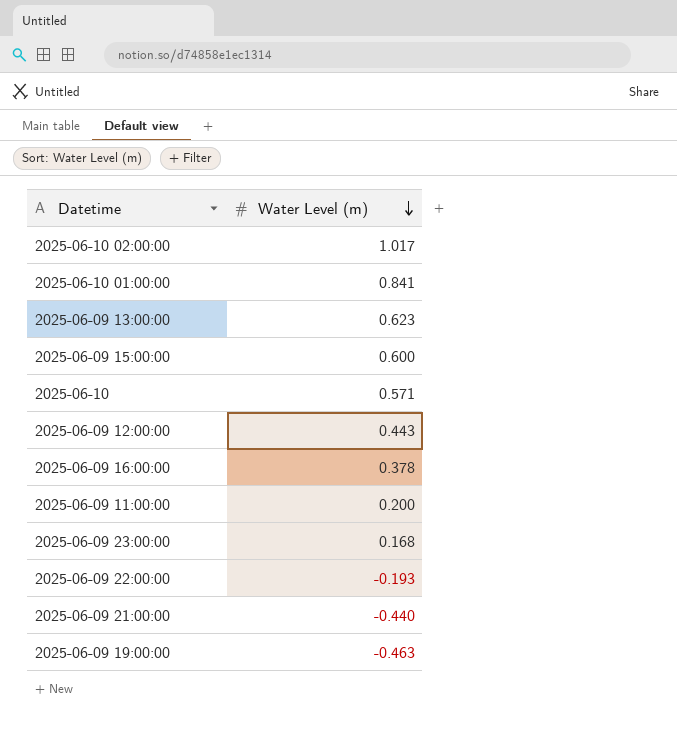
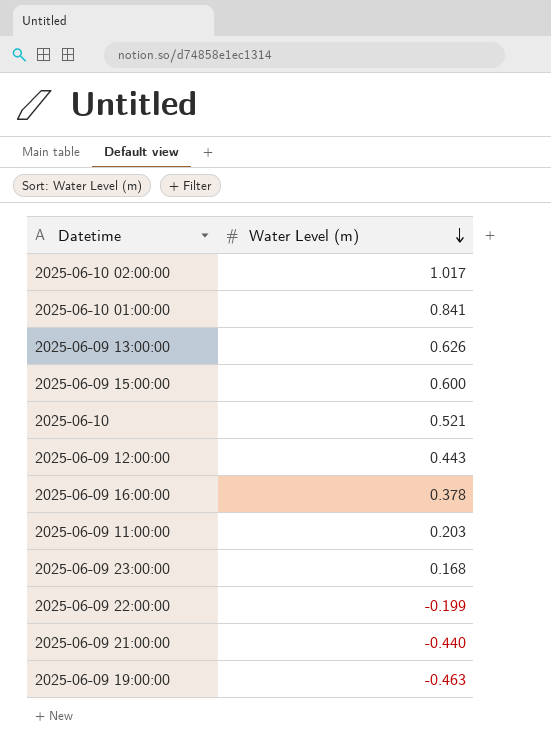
2025-06-09 13:00:00 | Water Level (m): 0.623 -> 0.626
2025-06-10 | Water Level (m): 0.571 -> 0.521
2025-06-09 11:00:00 | Water Level (m): 0.200 -> 0.203
2025-06-09 22:00:00 | Water Level (m): -0.193 -> -0.199

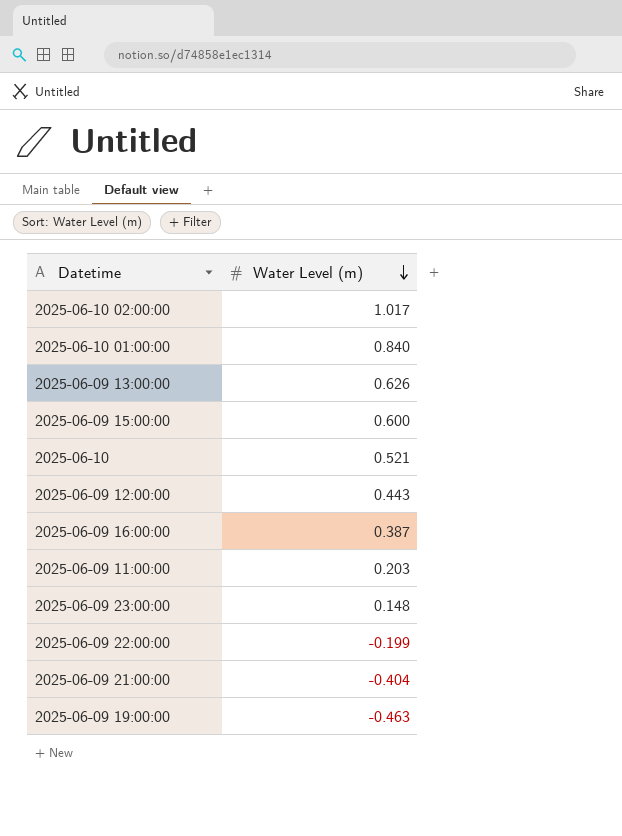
2025-06-10 01:00:00 | Water Level (m): 0.841 -> 0.840
2025-06-09 16:00:00 | Water Level (m): 0.378 -> 0.387
2025-06-09 23:00:00 | Water Level (m): 0.168 -> 0.148
2025-06-09 21:00:00 | Water Level (m): -0.440 -> -0.404

